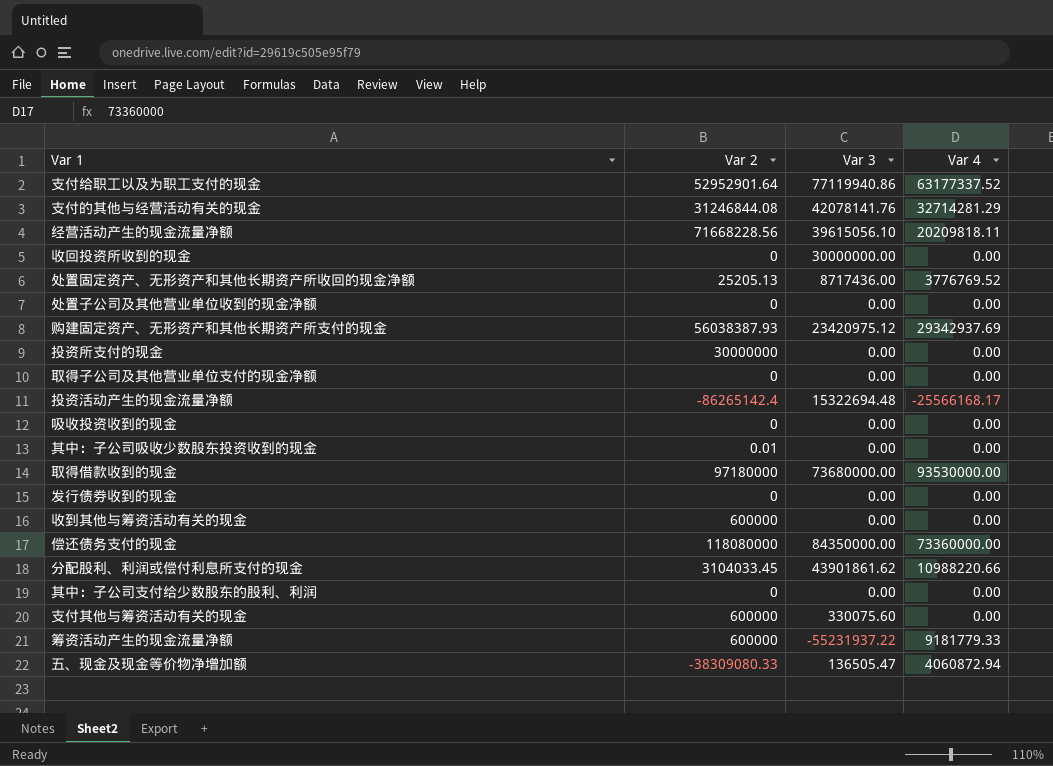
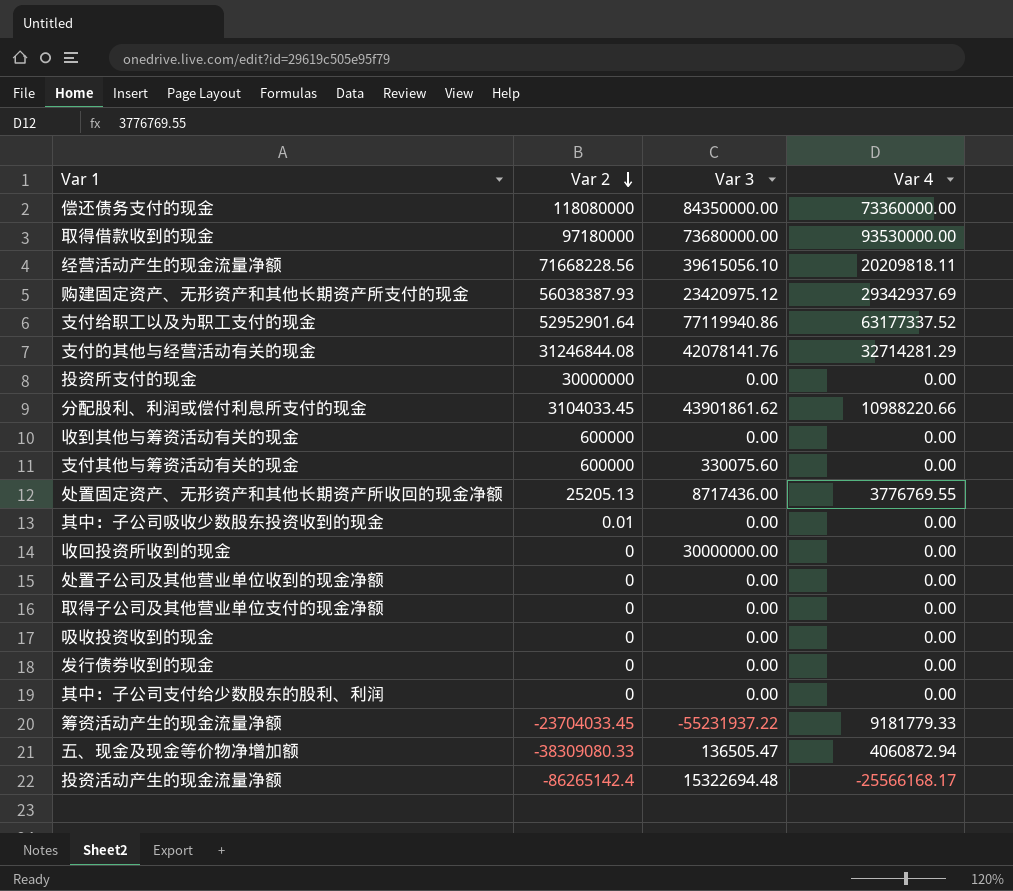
row order: none -> Var 2 descending
处置固定资产、无形资产和其他长期资产所收回的现金净额 | Var 4: 3776769.52 -> 3776769.55
筹资活动产生的现金流量净额 | Var 2: 600000 -> -23704033.45

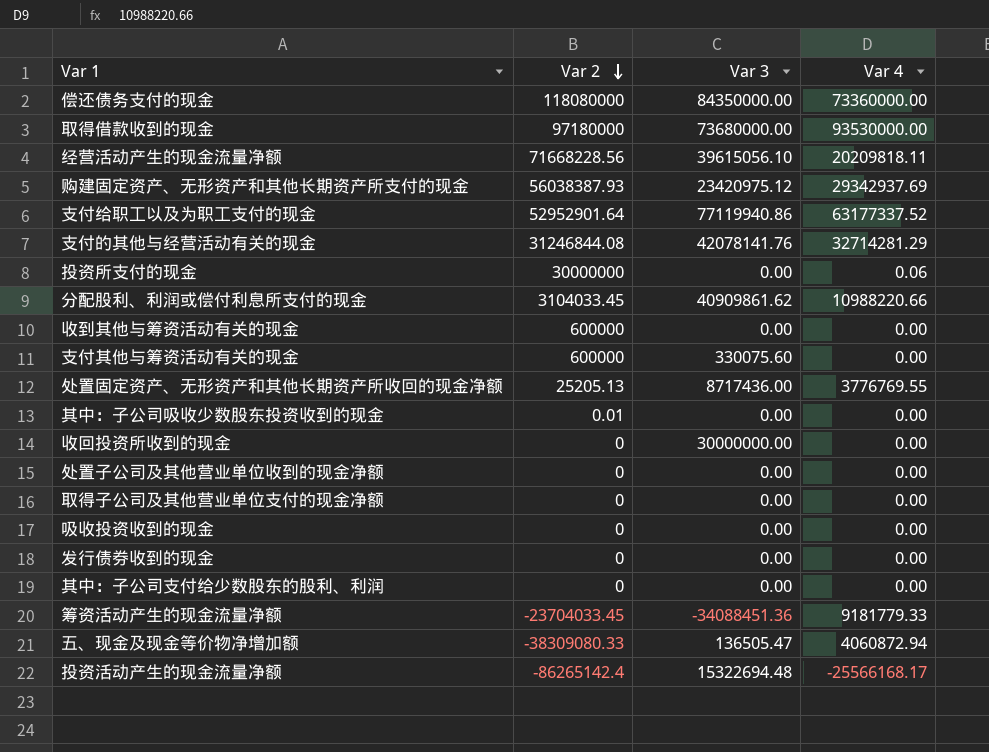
投资所支付的现金 | Var 4: 0.00 -> 0.06
分配股利、利润或偿付利息所支付的现金 | Var 3: 43901861.62 -> 40909861.62
筹资活动产生的现金流量净额 | Var 3: -55231937.22 -> -34088451.36

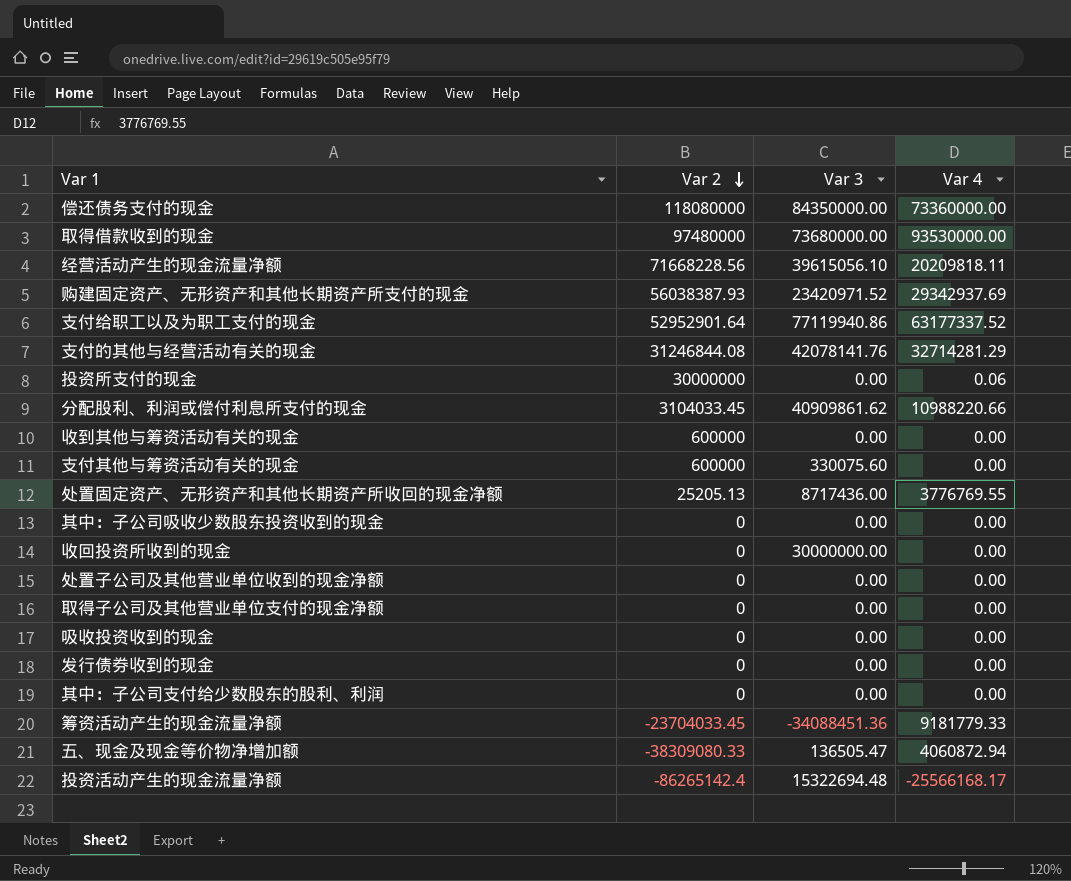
取得借款收到的现金 | Var 2: 97180000 -> 97480000
购建固定资产、无形资产和其他长期资产所支付的现金 | Var 3: 23420975.12 -> 23420971.52
其中：子公司吸收少数股东投资收到的现金 | Var 2: 0.01 -> 0

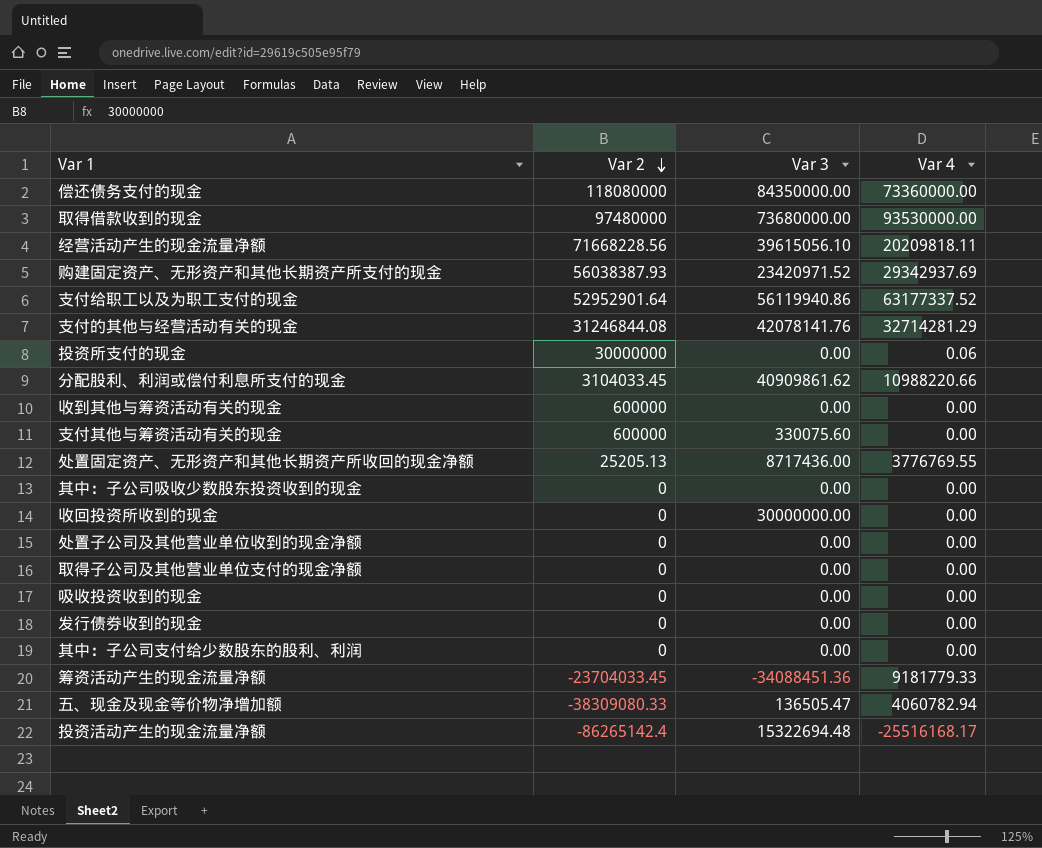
支付给职工以及为职工支付的现金 | Var 3: 77119940.86 -> 56119940.86
五、现金及现金等价物净增加额 | Var 4: 4060872.94 -> 4060782.94
投资活动产生的现金流量净额 | Var 4: -25566168.17 -> -25516168.17

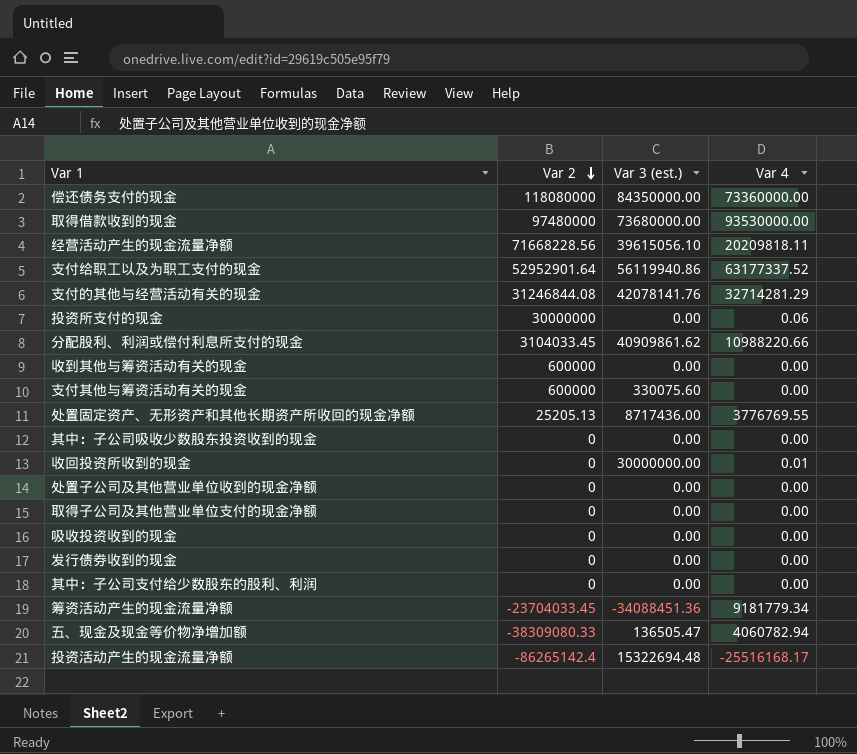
column name: Var 3 -> Var 3 (est.)
row 购建固定资产、无形资产和其他长期资产所支付的现金: 56038387.93 | 23420971.52 | 29342937.69 -> none
收回投资所收到的现金 | Var 4: 0.00 -> 0.01
筹资活动产生的现金流量净额 | Var 4: 9181779.33 -> 9181779.34

